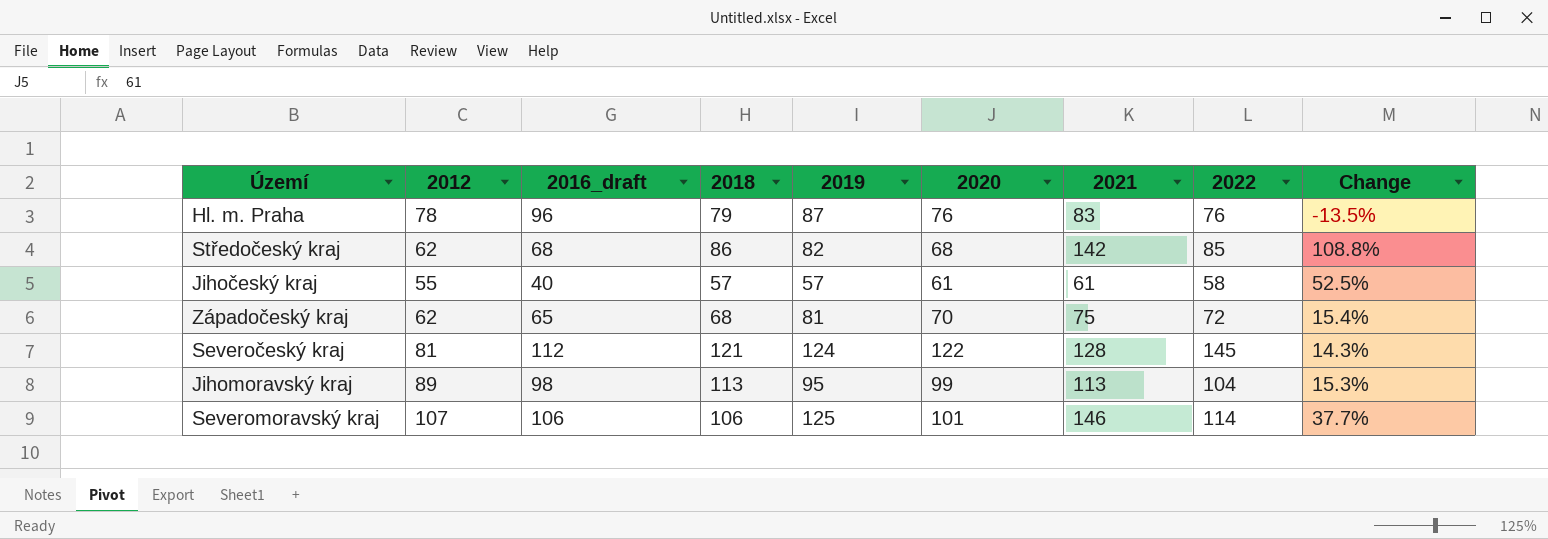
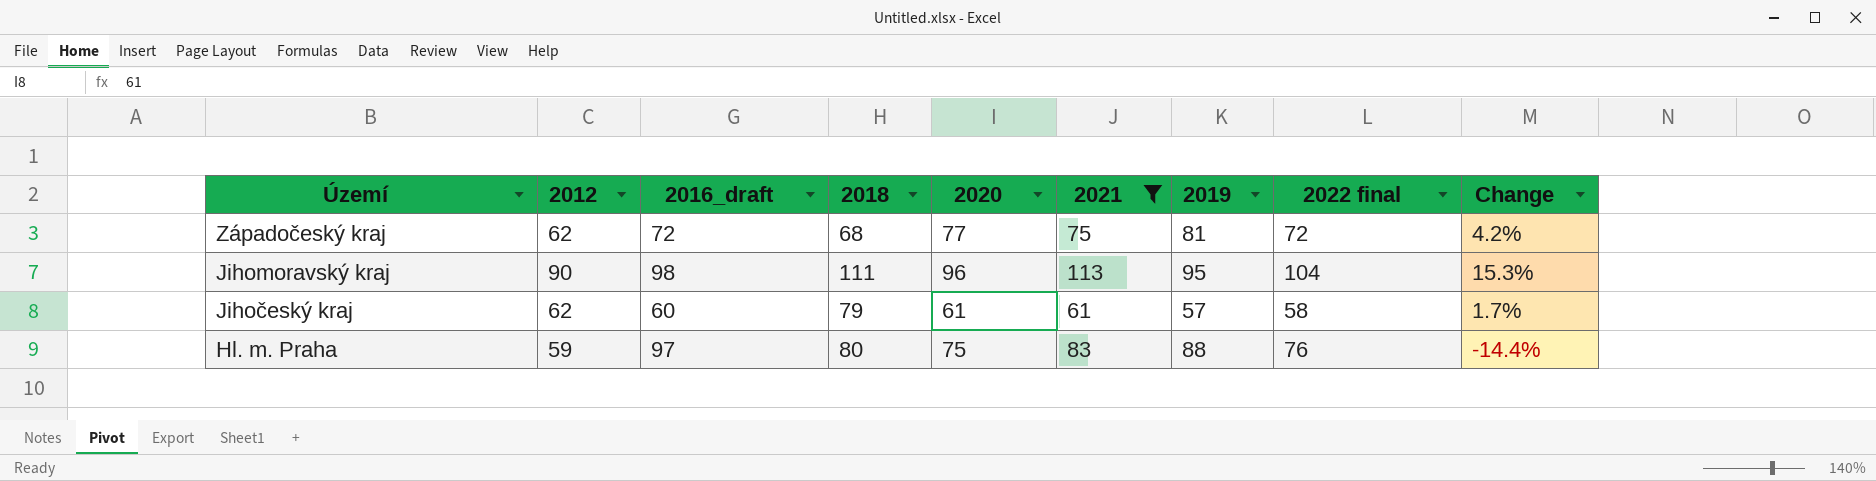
filter: none -> 2021 <= 113
row order: none -> Území descending
column 2019 | position: 5 -> 7
column name: 2022 -> 2022 final
Západočeský kraj | 2016_draft: 65 -> 72
Západočeský kraj | 2020: 70 -> 77
Západočeský kraj | Change: 15.4% -> 4.2%
Jihomoravský kraj | 2012: 89 -> 90
Jihomoravský kraj | 2018: 113 -> 111
Jihomoravský kraj | 2020: 99 -> 96
Jihočeský kraj | 2012: 55 -> 62
Jihočeský kraj | 2016_draft: 40 -> 60
Jihočeský kraj | 2018: 57 -> 79
Jihočeský kraj | Change: 52.5% -> 1.7%
Hl. m. Praha | 2012: 78 -> 59
Hl. m. Praha | 2016_draft: 96 -> 97
Hl. m. Praha | 2018: 79 -> 80
Hl. m. Praha | 2020: 76 -> 75
Hl. m. Praha | 2019: 87 -> 88
Hl. m. Praha | Change: -13.5% -> -14.4%

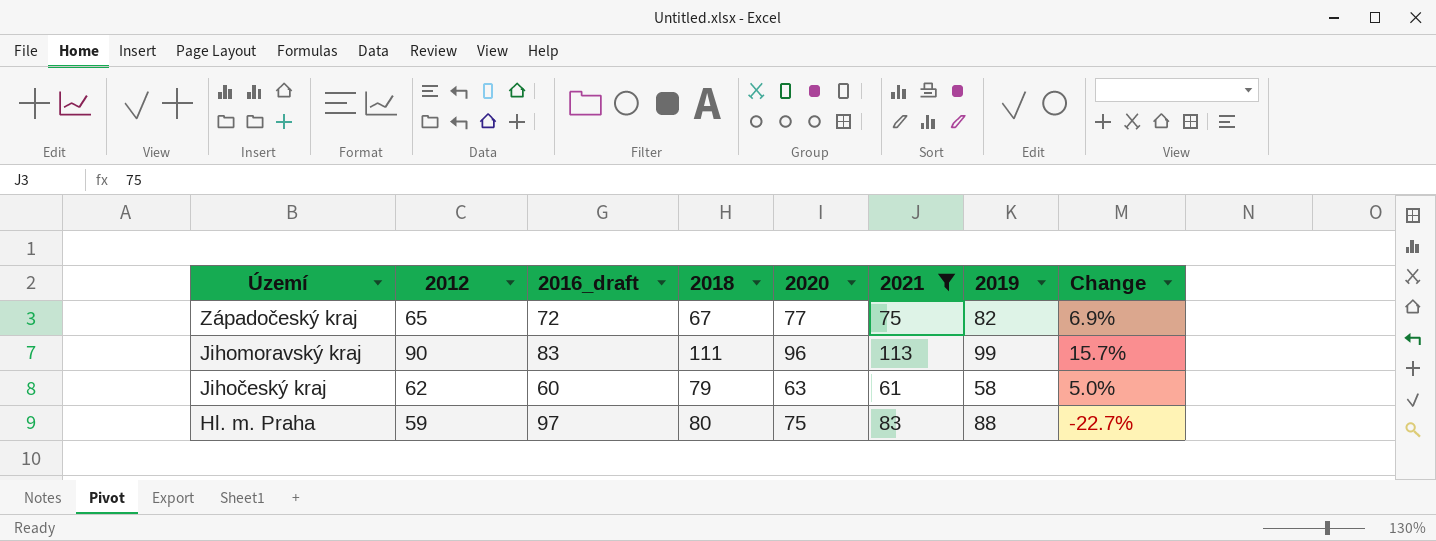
column 2022 final | position: 8 -> none
column Change | formula: ([2021] - [2016_draft]) / [2016_draft] -> ([2020] - [2016_draft]) / [2016_draft]
Západočeský kraj | 2012: 62 -> 65
Západočeský kraj | 2018: 68 -> 67
Západočeský kraj | 2019: 81 -> 82
Jihomoravský kraj | 2016_draft: 98 -> 83
Jihomoravský kraj | 2019: 95 -> 99
Jihočeský kraj | 2020: 61 -> 63
Jihočeský kraj | 2019: 57 -> 58

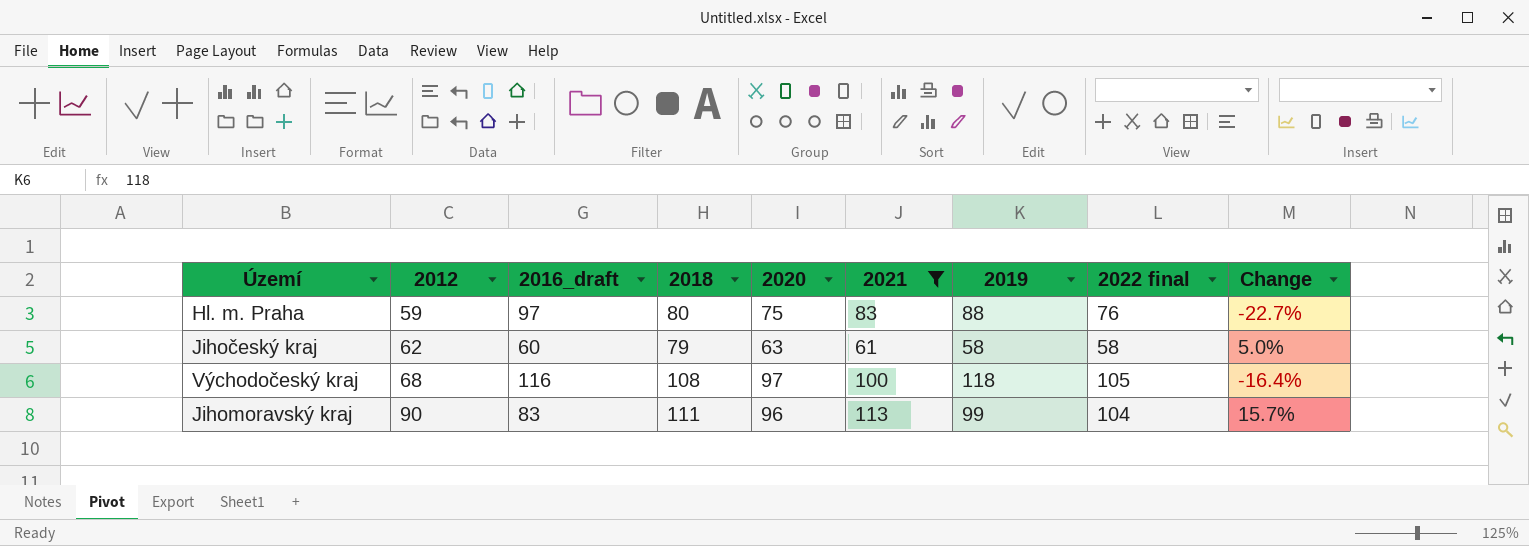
row order: Území descending -> 2012 ascending
column 2022 final | position: none -> 8
row Západočeský kraj: 65 | 72 | 67 | 77 | 75 | 82 | 6.9% -> none
row Východočeský kraj: none -> 68 | 116 | 108 | 97 | 100 | 118 | 105 | -16.4%

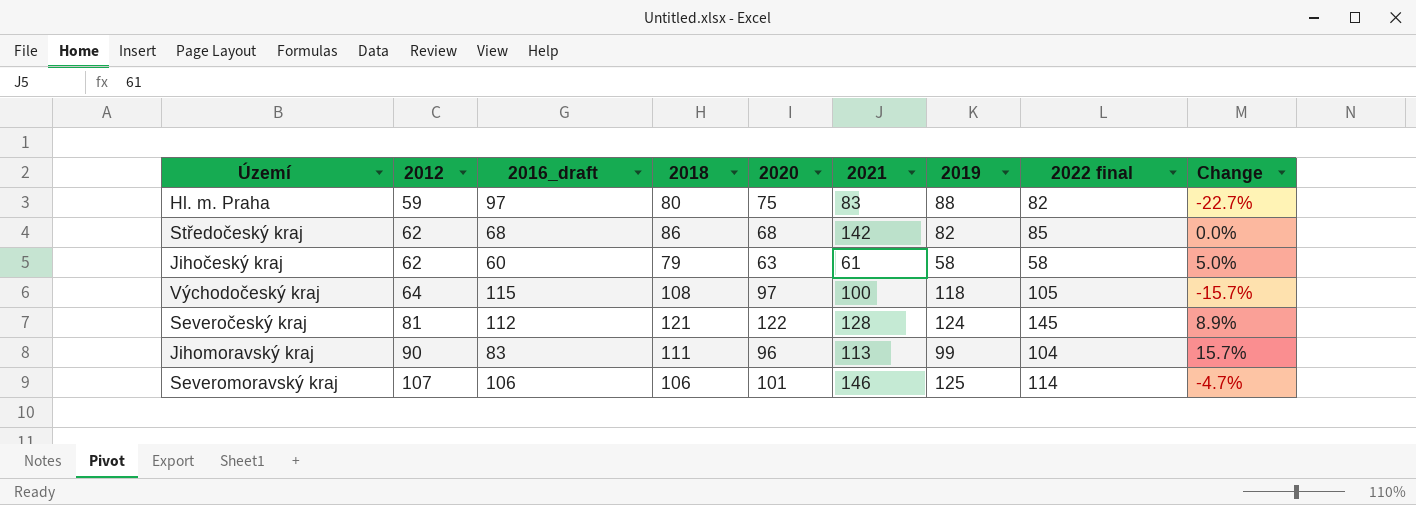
filter: 2021 <= 113 -> none
Hl. m. Praha | 2022 final: 76 -> 82
Východočeský kraj | 2012: 68 -> 64
Východočeský kraj | 2016_draft: 116 -> 115
Východočeský kraj | Change: -16.4% -> -15.7%

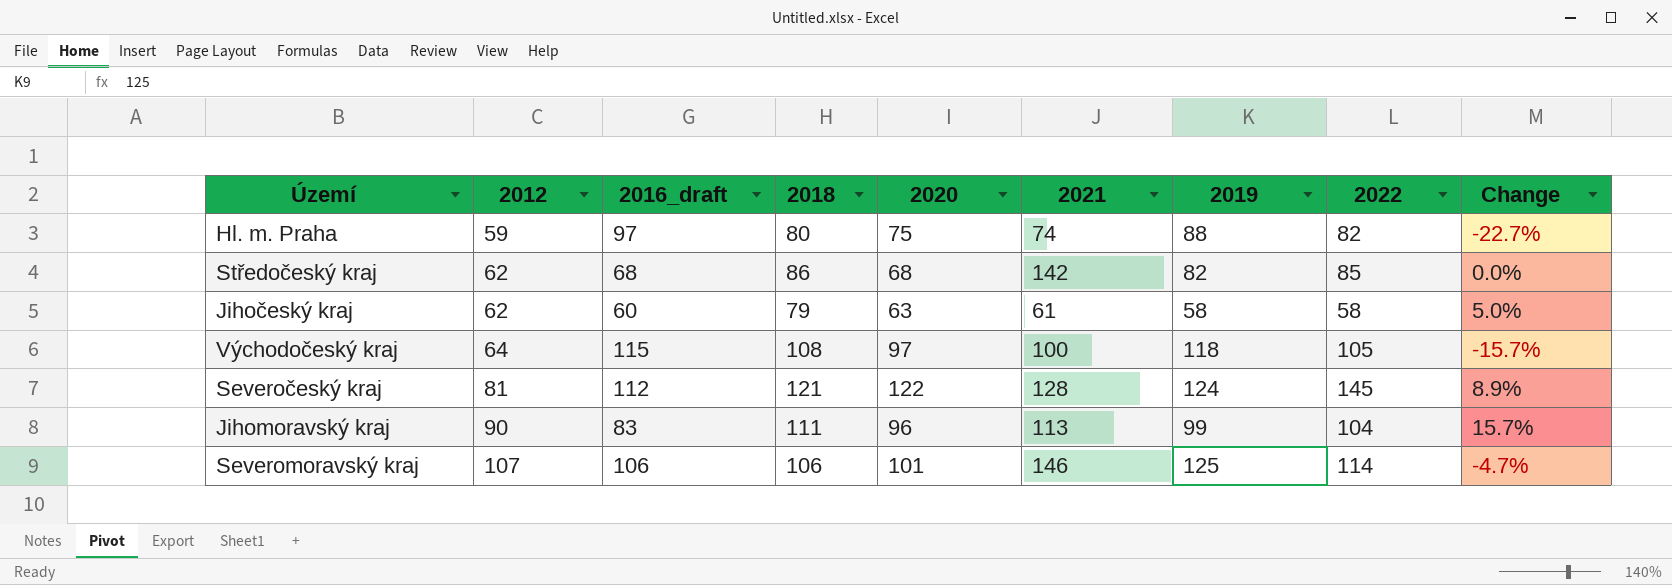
column name: 2022 final -> 2022
Hl. m. Praha | 2021: 83 -> 74

